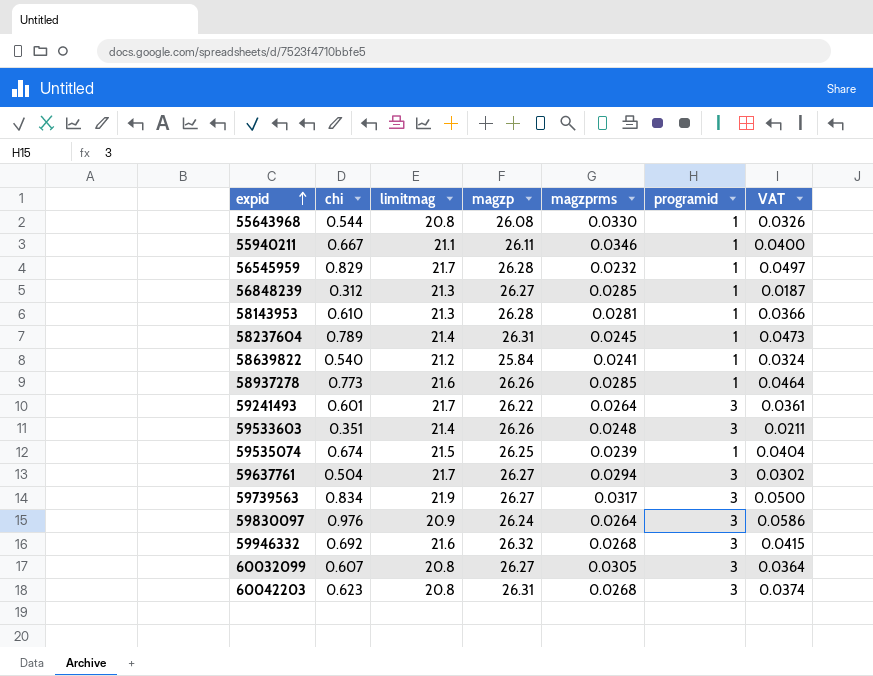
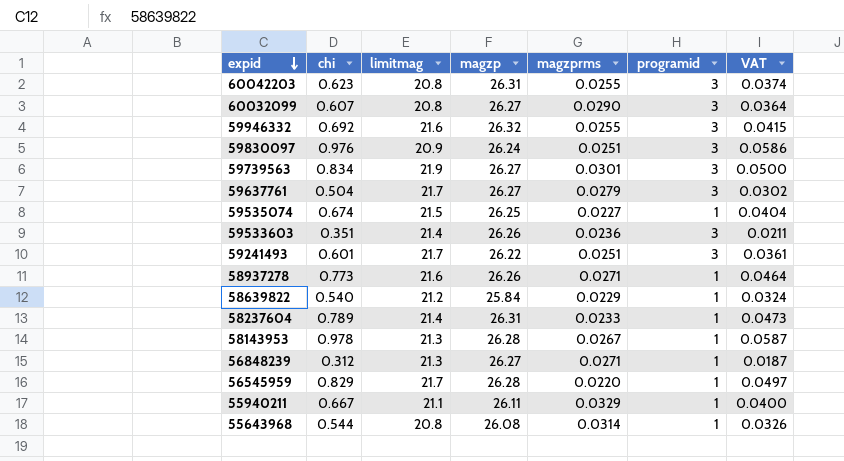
row order: expid ascending -> expid descending
60042203 | magzprms: 0.0268 -> 0.0255
60032099 | magzprms: 0.0305 -> 0.0290
59946332 | magzprms: 0.0268 -> 0.0255
59830097 | magzprms: 0.0264 -> 0.0251
59739563 | magzprms: 0.0317 -> 0.0301
59637761 | magzprms: 0.0294 -> 0.0279
59535074 | magzprms: 0.0239 -> 0.0227
59533603 | magzprms: 0.0248 -> 0.0236
59241493 | magzprms: 0.0264 -> 0.0251
58937278 | magzprms: 0.0285 -> 0.0271
58639822 | magzprms: 0.0241 -> 0.0229
58237604 | magzprms: 0.0245 -> 0.0233
58143953 | chi: 0.610 -> 0.978
58143953 | magzprms: 0.0281 -> 0.0267
58143953 | VAT: 0.0366 -> 0.0587
56848239 | magzprms: 0.0285 -> 0.0271
56545959 | magzprms: 0.0232 -> 0.0220
55940211 | magzprms: 0.0346 -> 0.0329
55643968 | magzprms: 0.0330 -> 0.0314

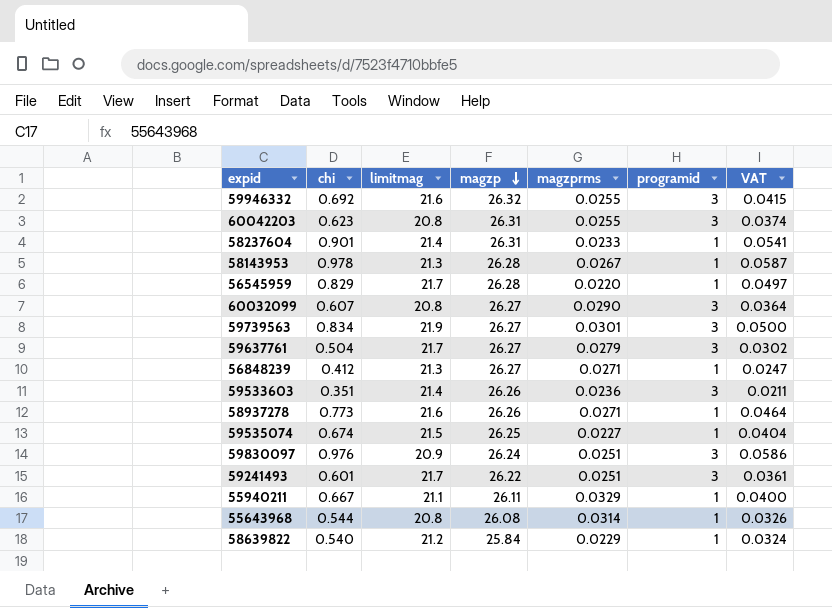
row order: expid descending -> magzp descending
58237604 | chi: 0.789 -> 0.901
58237604 | VAT: 0.0473 -> 0.0541
56848239 | chi: 0.312 -> 0.412
56848239 | VAT: 0.0187 -> 0.0247

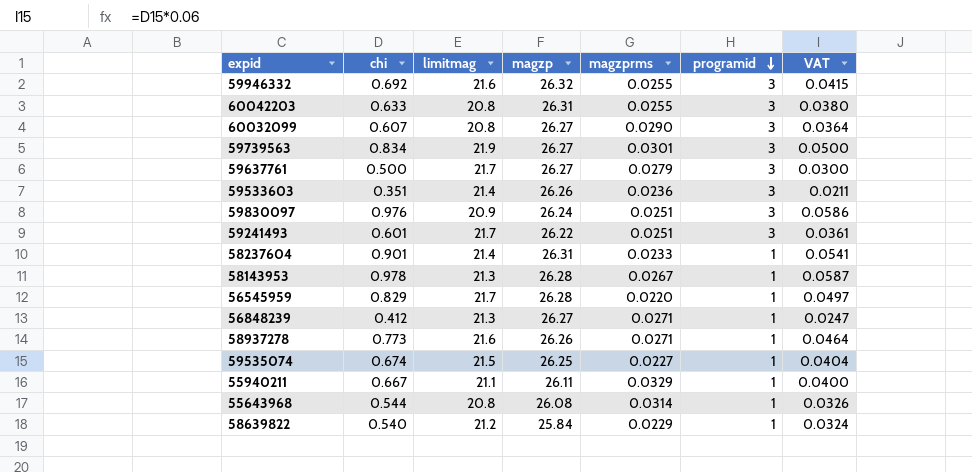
row order: magzp descending -> programid descending
60042203 | chi: 0.623 -> 0.633
60042203 | VAT: 0.0374 -> 0.0380
59637761 | chi: 0.504 -> 0.500
59637761 | VAT: 0.0302 -> 0.0300

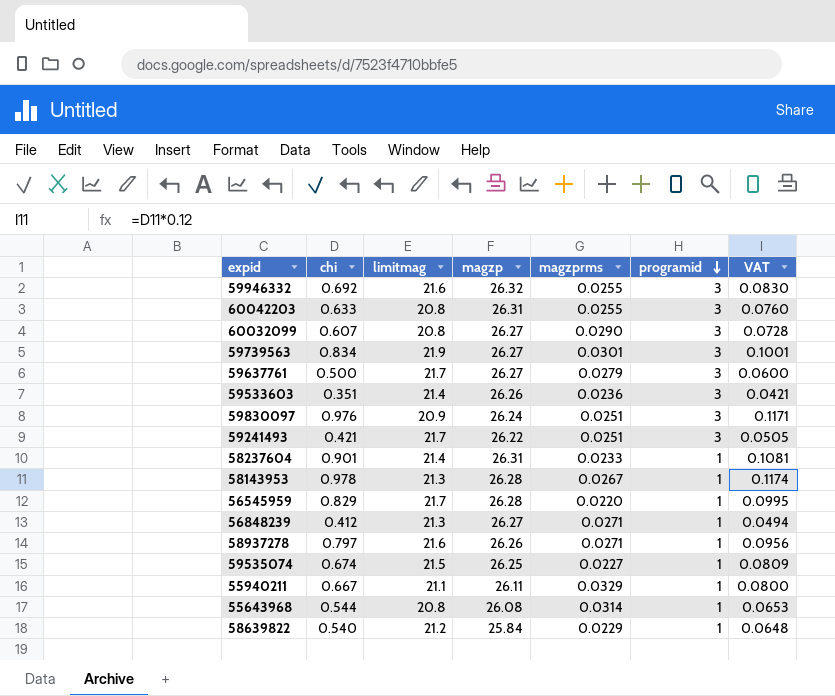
column VAT | formula: [chi] * 0.06 -> [chi] * 0.12
59241493 | chi: 0.601 -> 0.421
58937278 | chi: 0.773 -> 0.797

